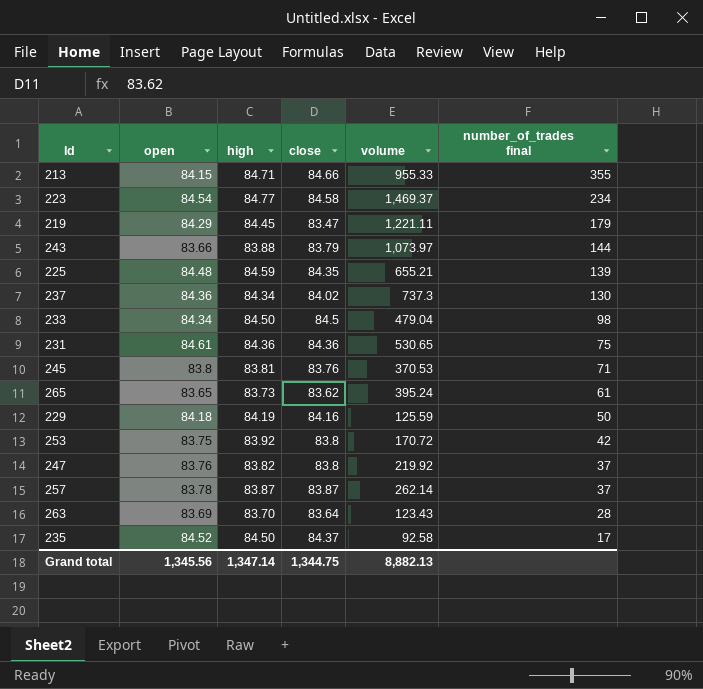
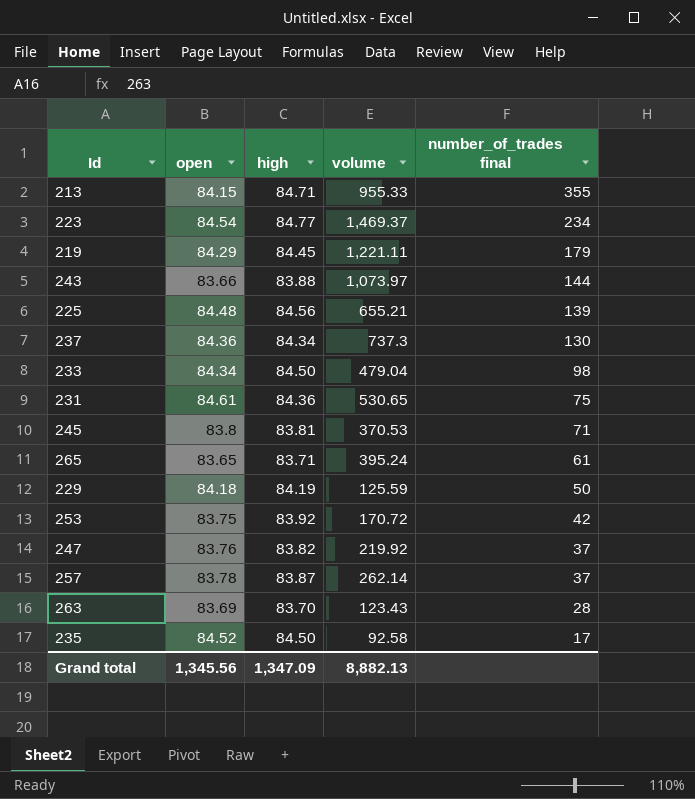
column close | position: 4 -> none
225 | high: 84.59 -> 84.56
265 | high: 83.73 -> 83.71
Grand total | high: 1,347.14 -> 1,347.09

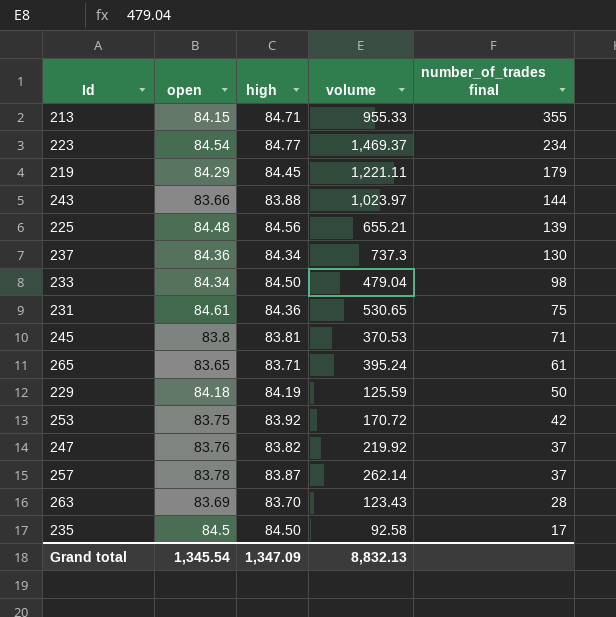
243 | volume: 1,073.97 -> 1,023.97
235 | open: 84.52 -> 84.5
Grand total | open: 1,345.56 -> 1,345.54
Grand total | volume: 8,882.13 -> 8,832.13

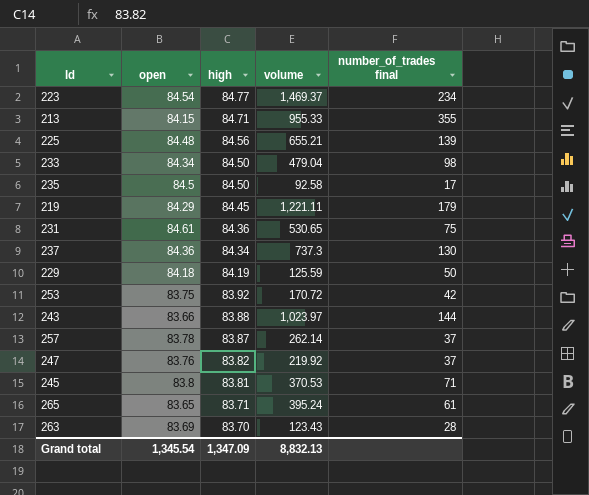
row order: number_of_trades final descending -> high descending

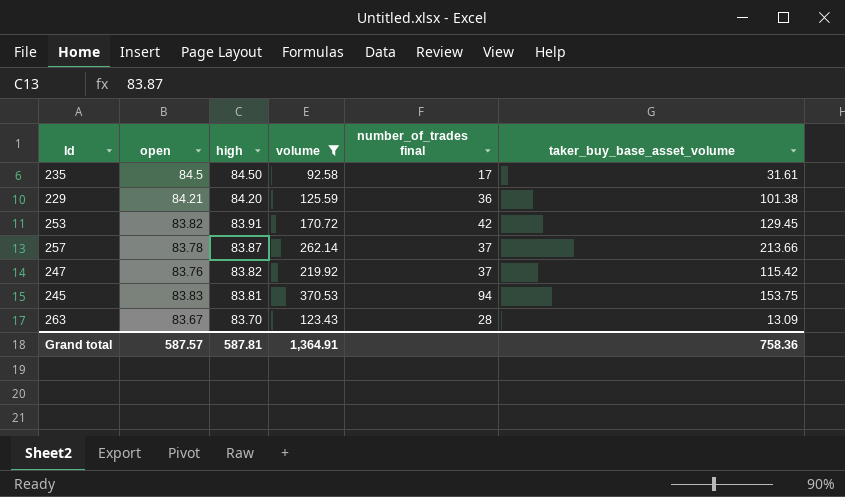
filter: none -> volume <= 370.53
column taker_buy_base_asset_volume | position: none -> 6
229 | open: 84.18 -> 84.21
229 | high: 84.19 -> 84.20
229 | number_of_trades final: 50 -> 36
253 | open: 83.75 -> 83.82
253 | high: 83.92 -> 83.91
245 | open: 83.8 -> 83.83
245 | number_of_trades final: 71 -> 94
263 | open: 83.69 -> 83.67
Grand total | open: 1,345.54 -> 587.57
Grand total | high: 1,347.09 -> 587.81
Grand total | volume: 8,832.13 -> 1,364.91

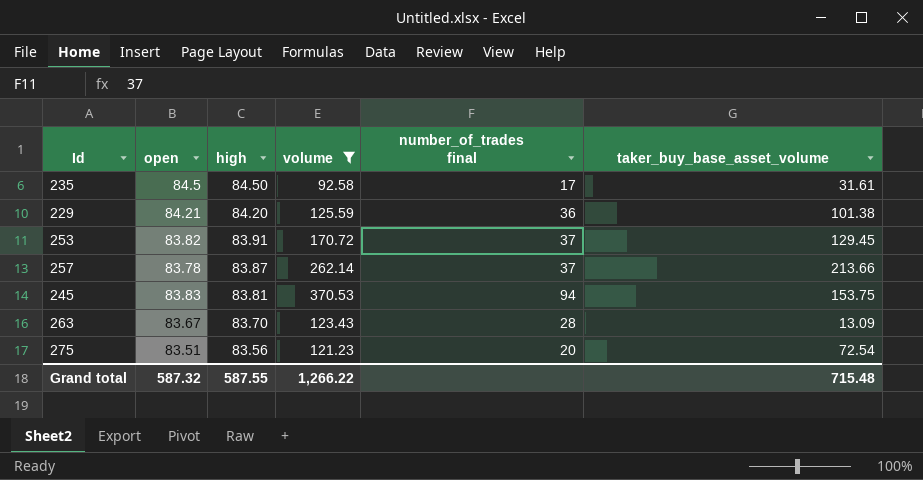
row 247: 83.76 | 83.82 | 219.92 | 37 | 115.42 -> none
253 | number_of_trades final: 42 -> 37
row 275: none -> 83.51 | 83.56 | 121.23 | 20 | 72.54
Grand total | open: 587.57 -> 587.32
Grand total | high: 587.81 -> 587.55
Grand total | volume: 1,364.91 -> 1,266.22
Grand total | taker_buy_base_asset_volume: 758.36 -> 715.48

